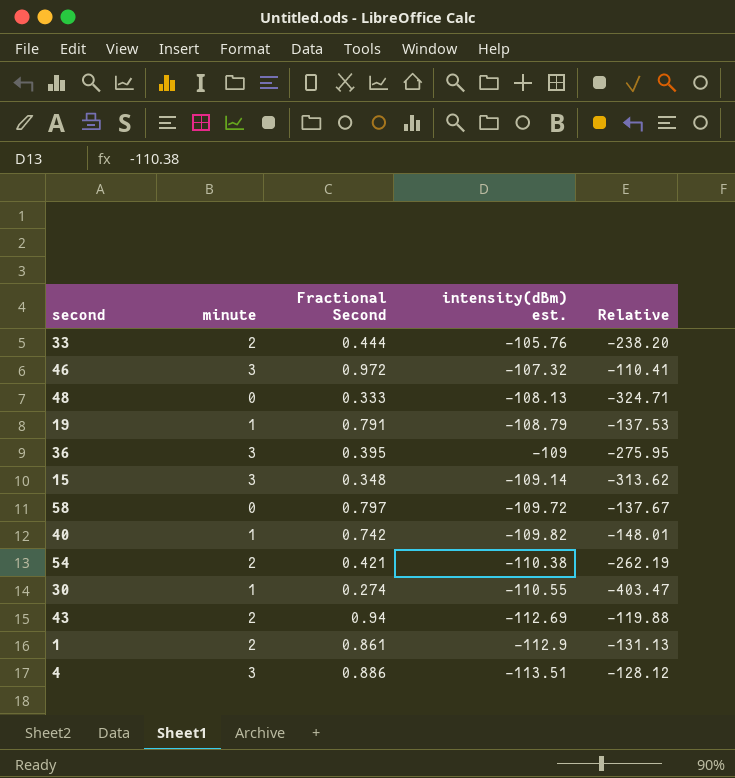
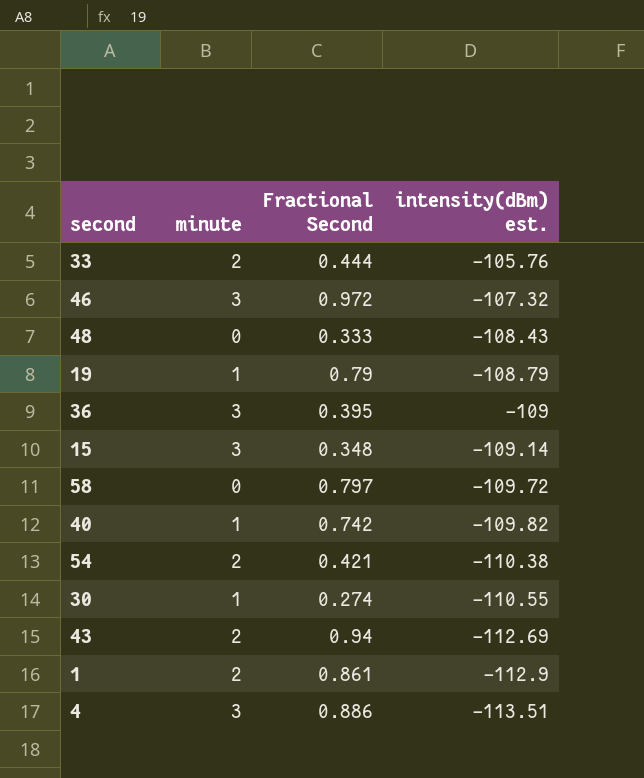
column Relative | formula: [intensity(dBm) est.] / [Fractional Second] -> none
48 | intensity(dBm) est.: -108.13 -> -108.43
19 | Fractional Second: 0.791 -> 0.79

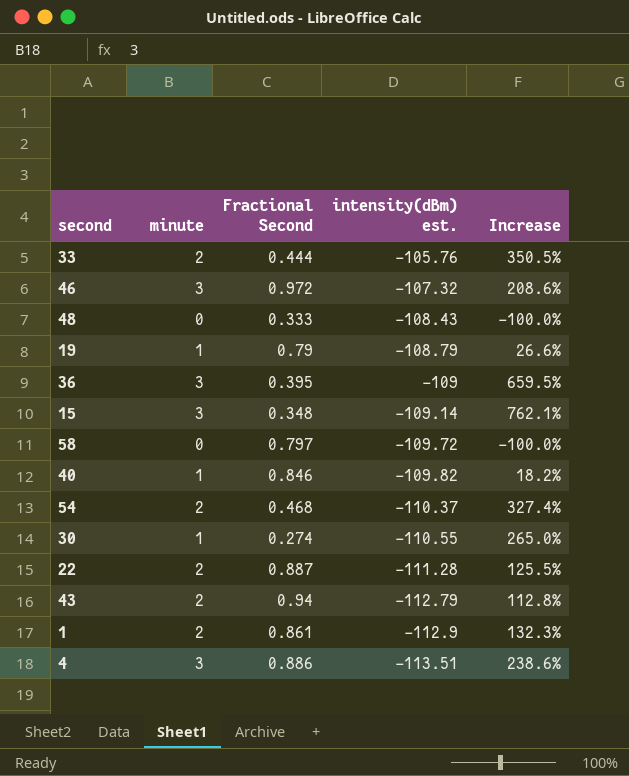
column Increase | formula: none -> ([minute] - [Fractional Second]) / [Fractional Second]
40 | Fractional Second: 0.742 -> 0.846
54 | Fractional Second: 0.421 -> 0.468
54 | intensity(dBm) est.: -110.38 -> -110.37
row 22: none -> 2 | 0.887 | -111.28 | 125.5%
43 | intensity(dBm) est.: -112.69 -> -112.79

